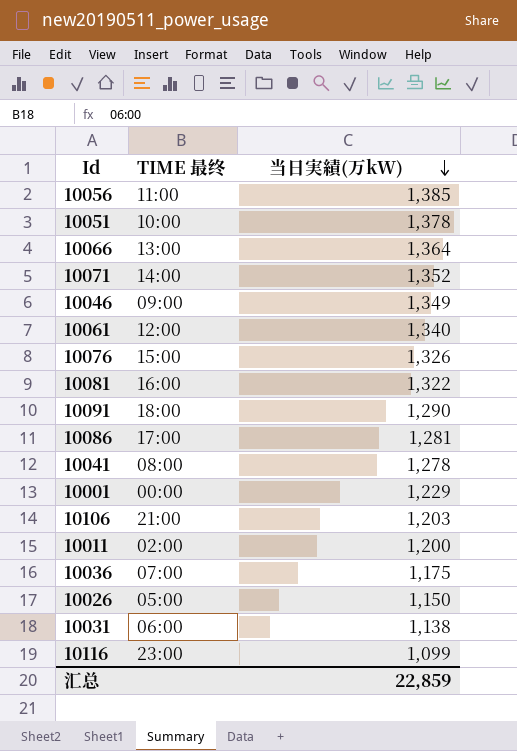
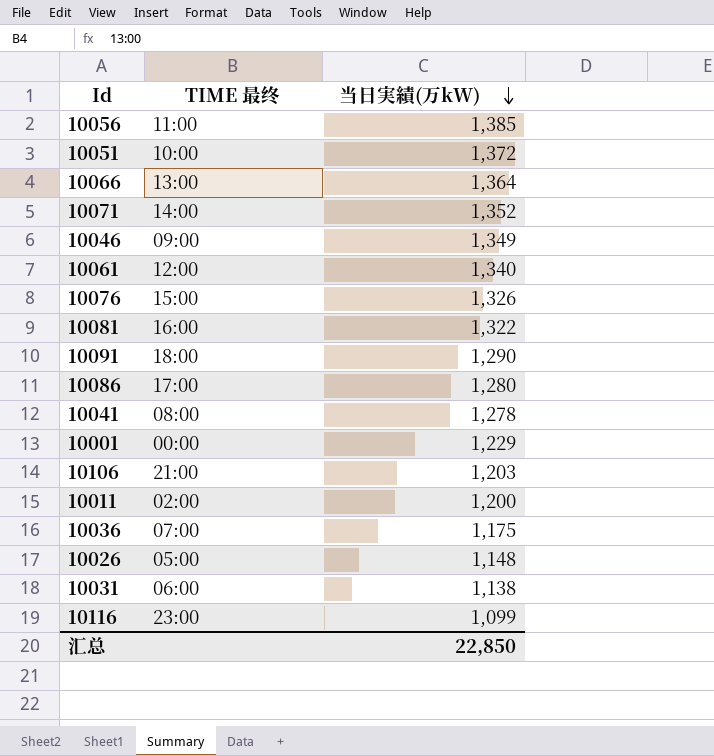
10051 | 当日実績(万kW): 1,378 -> 1,372
10086 | 当日実績(万kW): 1,281 -> 1,280
10026 | 当日実績(万kW): 1,150 -> 1,148
汇总 | 当日実績(万kW): 22,859 -> 22,850

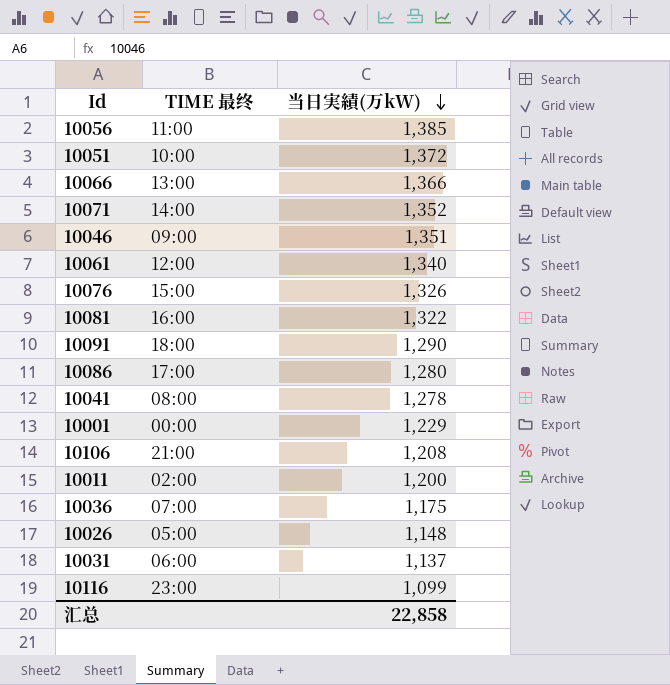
10066 | 当日実績(万kW): 1,364 -> 1,366
10046 | 当日実績(万kW): 1,349 -> 1,351
10106 | 当日実績(万kW): 1,203 -> 1,208
10031 | 当日実績(万kW): 1,138 -> 1,137
汇总 | 当日実績(万kW): 22,850 -> 22,858

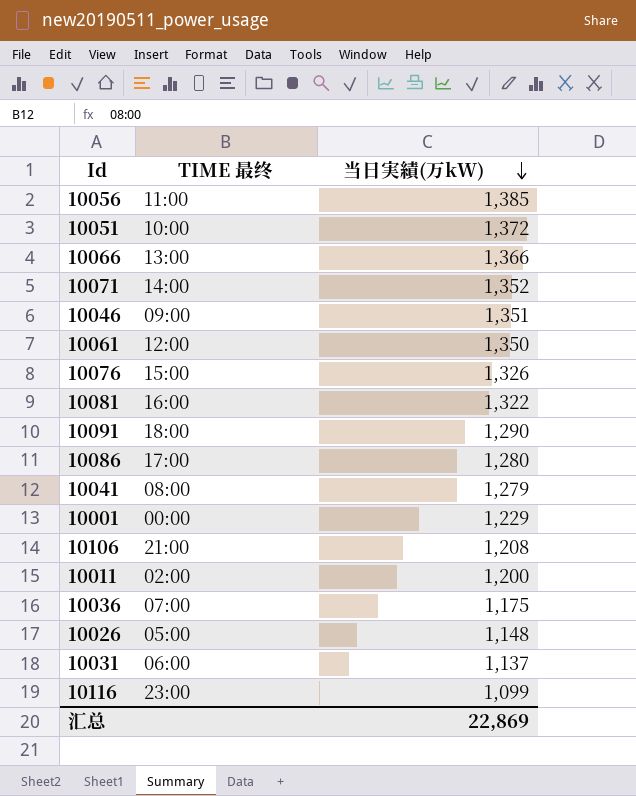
10061 | 当日実績(万kW): 1,340 -> 1,350
10041 | 当日実績(万kW): 1,278 -> 1,279
汇总 | 当日実績(万kW): 22,858 -> 22,869

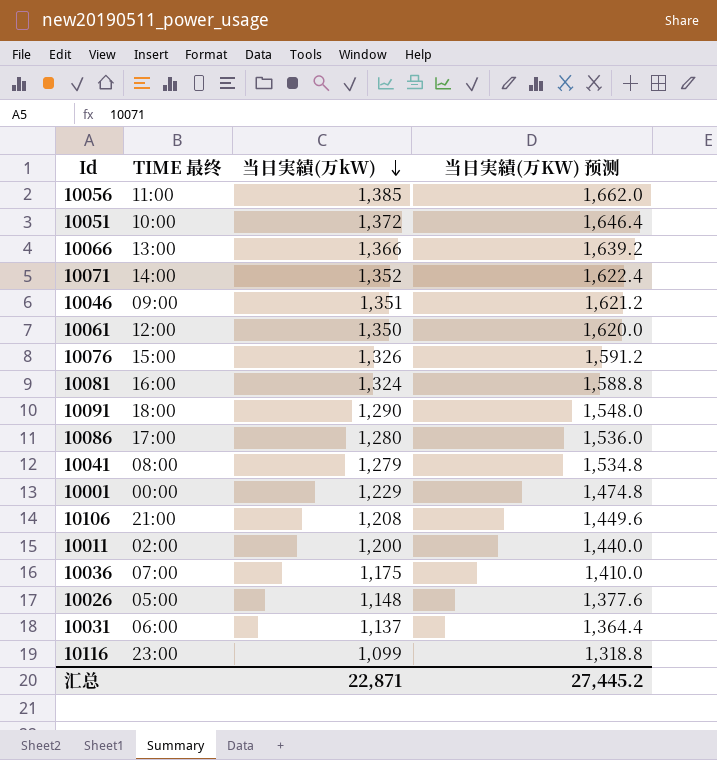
column 当日実績(万KW) 预测 | formula: none -> [当日実績(万kW)] * 1.2
10081 | 当日実績(万kW): 1,322 -> 1,324
汇总 | 当日実績(万kW): 22,869 -> 22,871

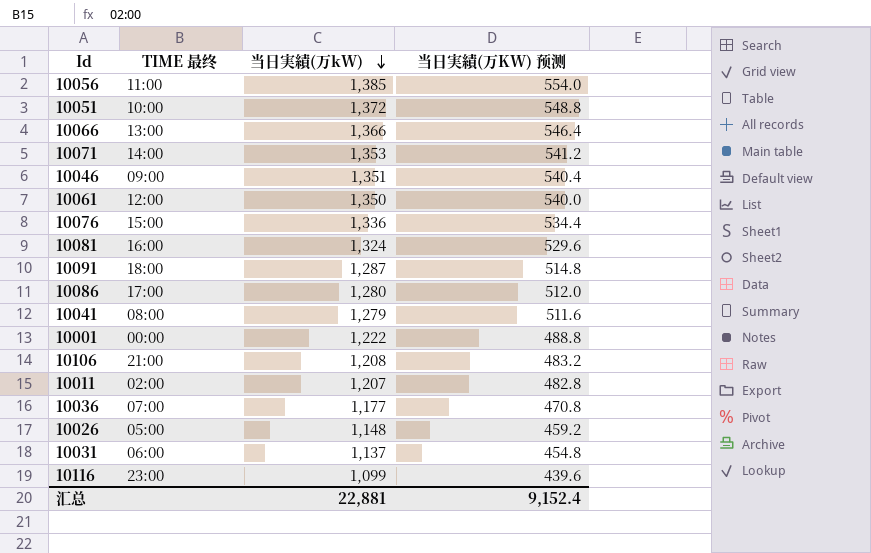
column 当日実績(万KW) 预测 | formula: [当日実績(万kW)] * 1.2 -> [当日実績(万kW)] * 0.4
10071 | 当日実績(万kW): 1,352 -> 1,353
10076 | 当日実績(万kW): 1,326 -> 1,336
10091 | 当日実績(万kW): 1,290 -> 1,287
10001 | 当日実績(万kW): 1,229 -> 1,222
10011 | 当日実績(万kW): 1,200 -> 1,207
10036 | 当日実績(万kW): 1,175 -> 1,177
汇总 | 当日実績(万kW): 22,871 -> 22,881
汇总 | 当日実績(万KW) 预测: 27,445.2 -> 9,152.4

